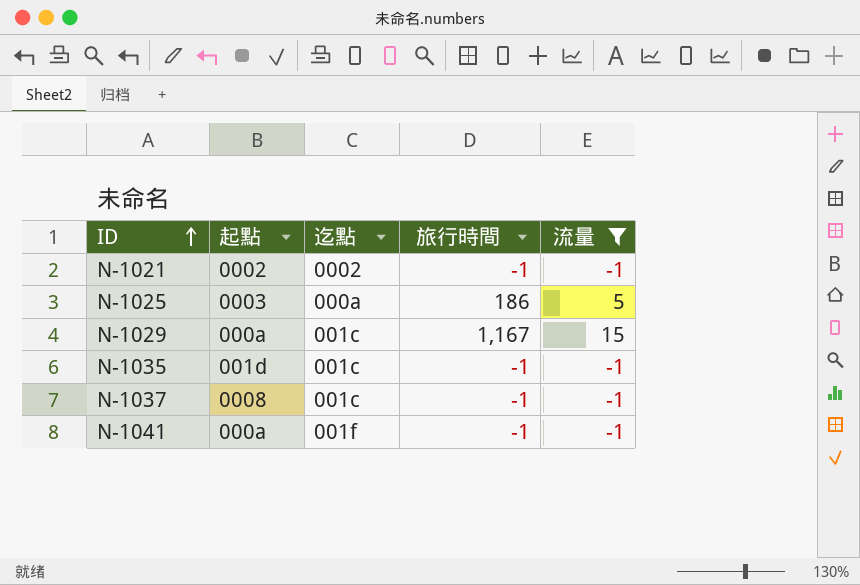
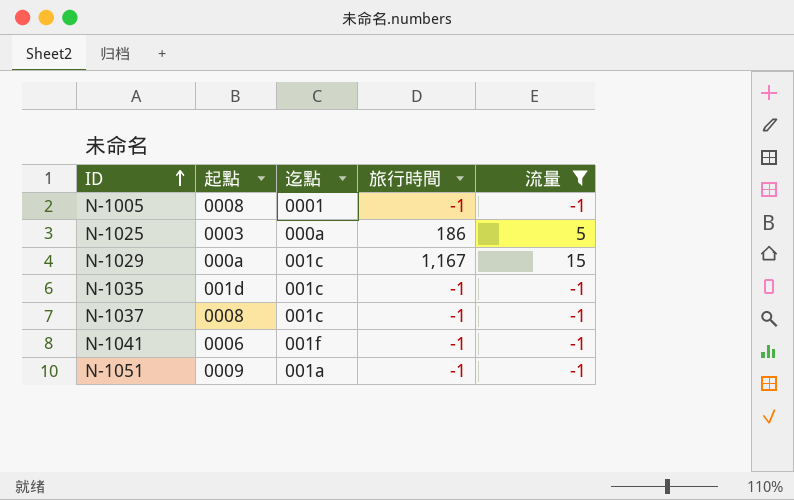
row N-1021: 0002 | 0002 | -1 | -1 -> none
row N-1005: none -> 0008 | 0001 | -1 | -1
N-1041 | 起點: 000a -> 0006
row N-1051: none -> 0009 | 001a | -1 | -1

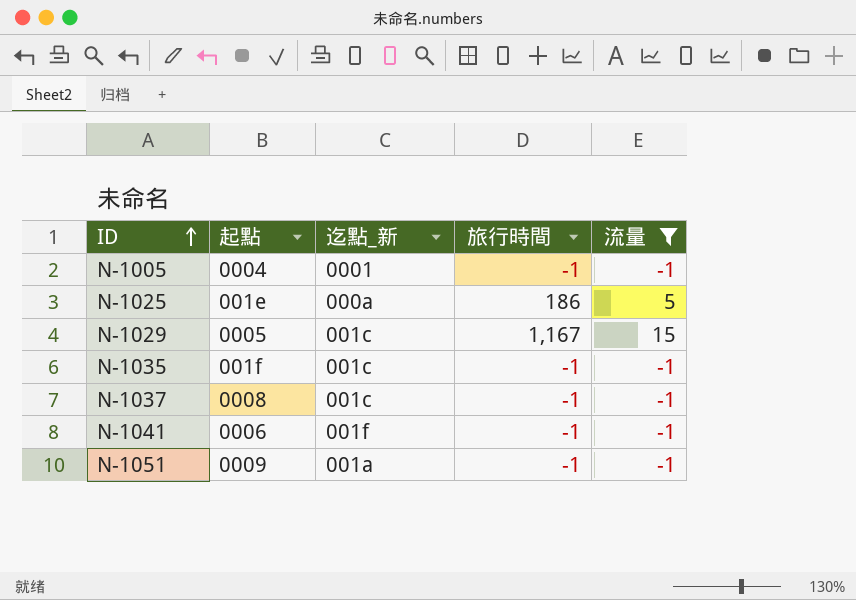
column name: 迄點 -> 迄點_新
N-1005 | 起點: 0008 -> 0004
N-1025 | 起點: 0003 -> 001e
N-1029 | 起點: 000a -> 0005
N-1035 | 起點: 001d -> 001f

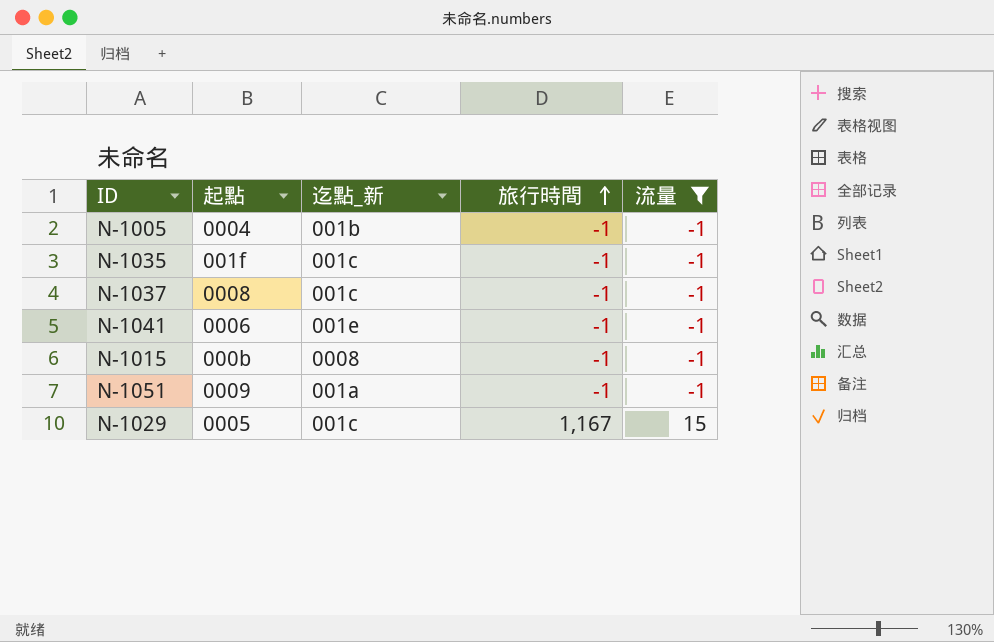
row order: ID ascending -> 旅行時間 ascending
row N-1025: 001e | 000a | 186 | 5 -> none
N-1005 | 迄點_新: 0001 -> 001b
N-1041 | 迄點_新: 001f -> 001e
row N-1015: none -> 000b | 0008 | -1 | -1

